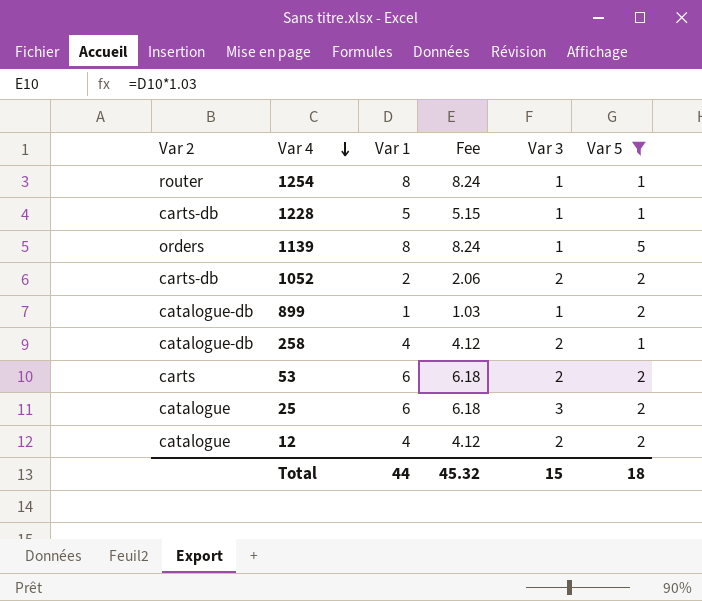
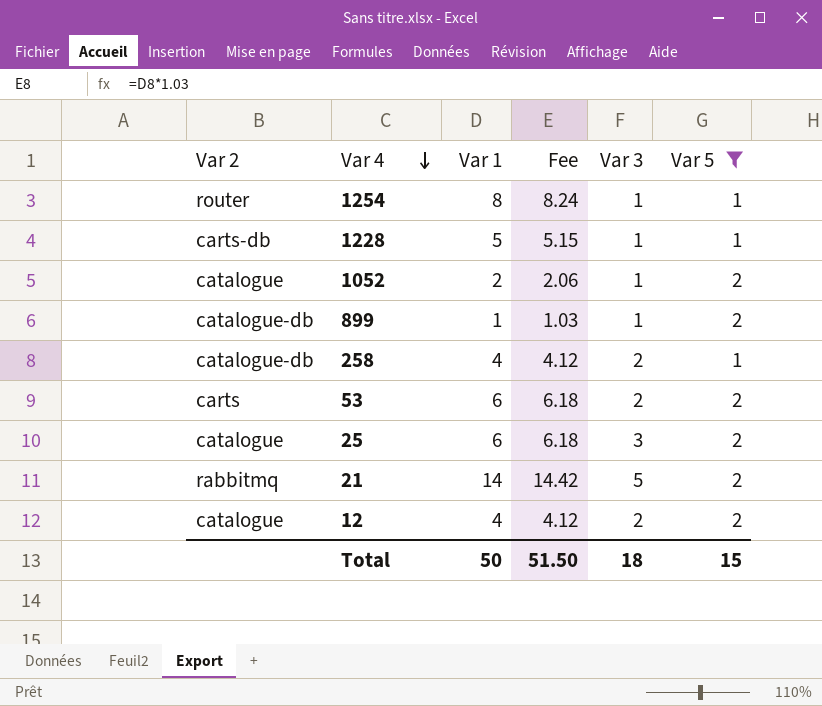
row 1139: orders | 8 | 8.24 | 1 | 5 -> none
1052 | Var 2: carts-db -> catalogue
1052 | Var 3: 2 -> 1
row 21: none -> rabbitmq | 14 | 14.42 | 5 | 2
Total | Var 1: 44 -> 50
Total | Fee: 45.32 -> 51.50
Total | Var 3: 15 -> 18
Total | Var 5: 18 -> 15

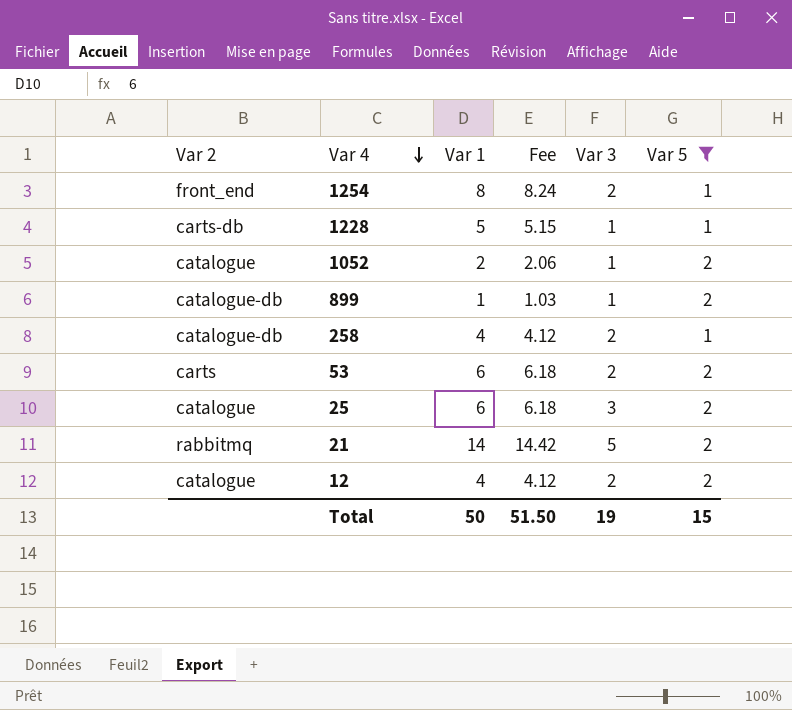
1254 | Var 2: router -> front_end
1254 | Var 3: 1 -> 2
Total | Var 3: 18 -> 19

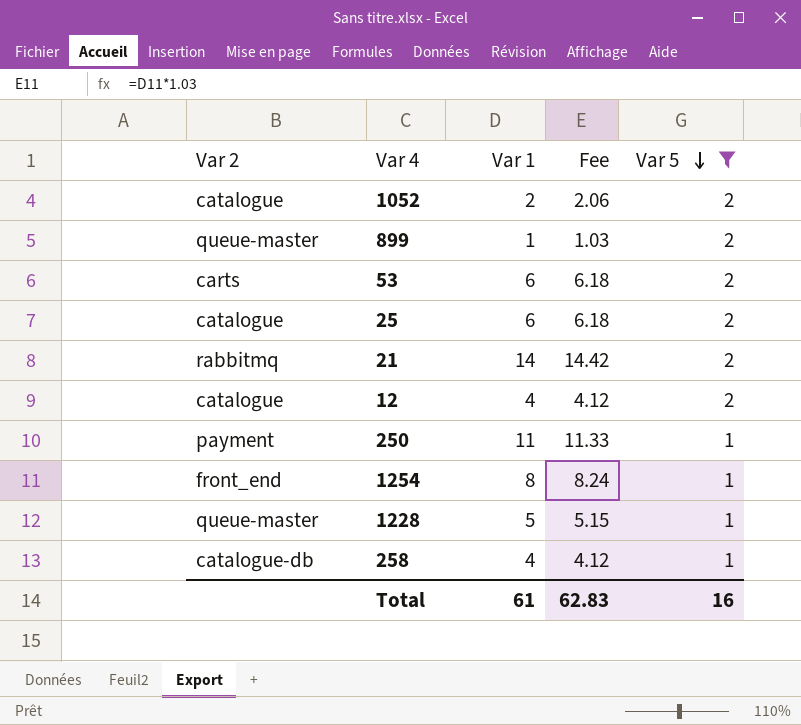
row order: Var 4 descending -> Var 5 descending
column Var 3 | position: 5 -> none
899 | Var 2: catalogue-db -> queue-master
row 250: none -> payment | 11 | 11.33 | 1
1228 | Var 2: carts-db -> queue-master
Total | Var 1: 50 -> 61
Total | Fee: 51.50 -> 62.83
Total | Var 5: 15 -> 16

